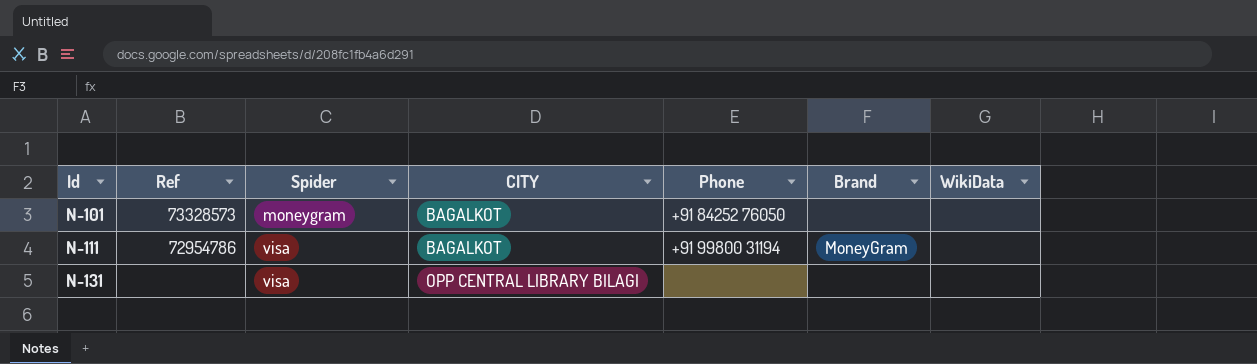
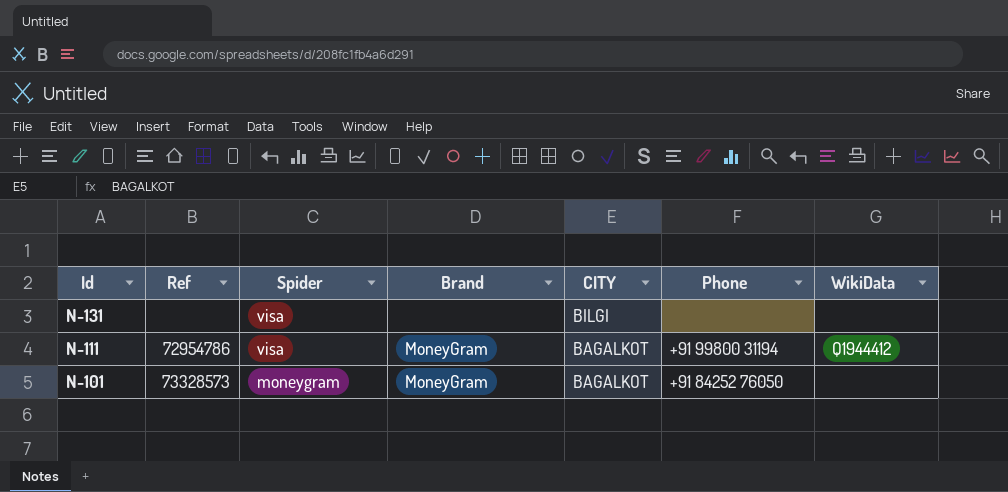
row order: Id ascending -> Id descending
column Brand | position: 6 -> 4
N-131 | CITY: OPP CENTRAL LIBRARY BILAGI -> BILGI
N-111 | WikiData: none -> Q1944412
N-101 | Brand: none -> MoneyGram

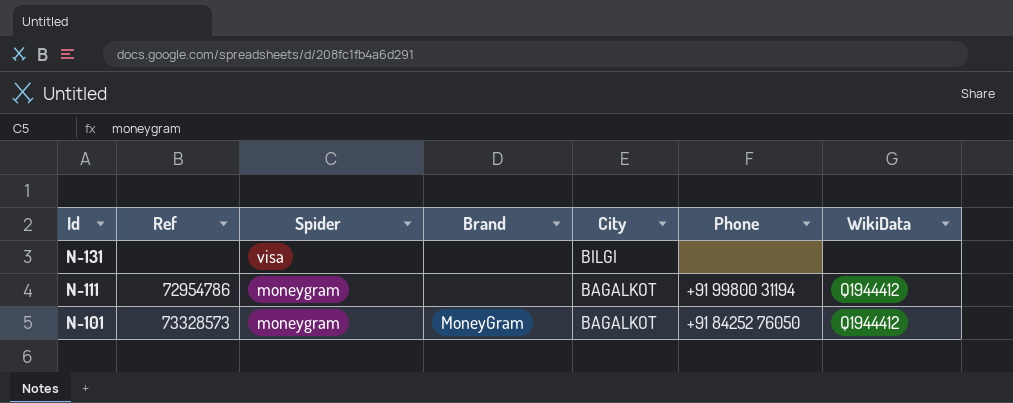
column name: CITY -> City
N-111 | Spider: visa -> moneygram
N-111 | Brand: MoneyGram -> none
N-101 | WikiData: none -> Q1944412

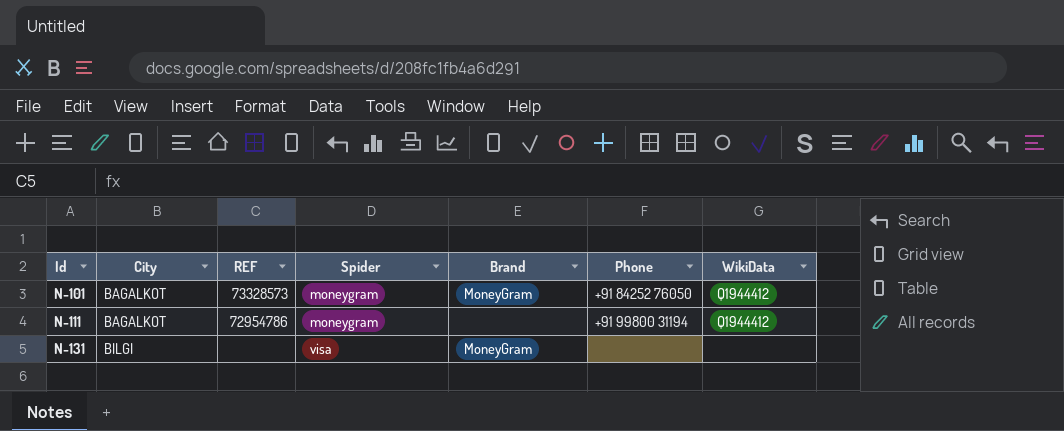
row order: Id descending -> Id ascending
column City | position: 5 -> 2
column name: Ref -> REF
N-131 | Brand: none -> MoneyGram

